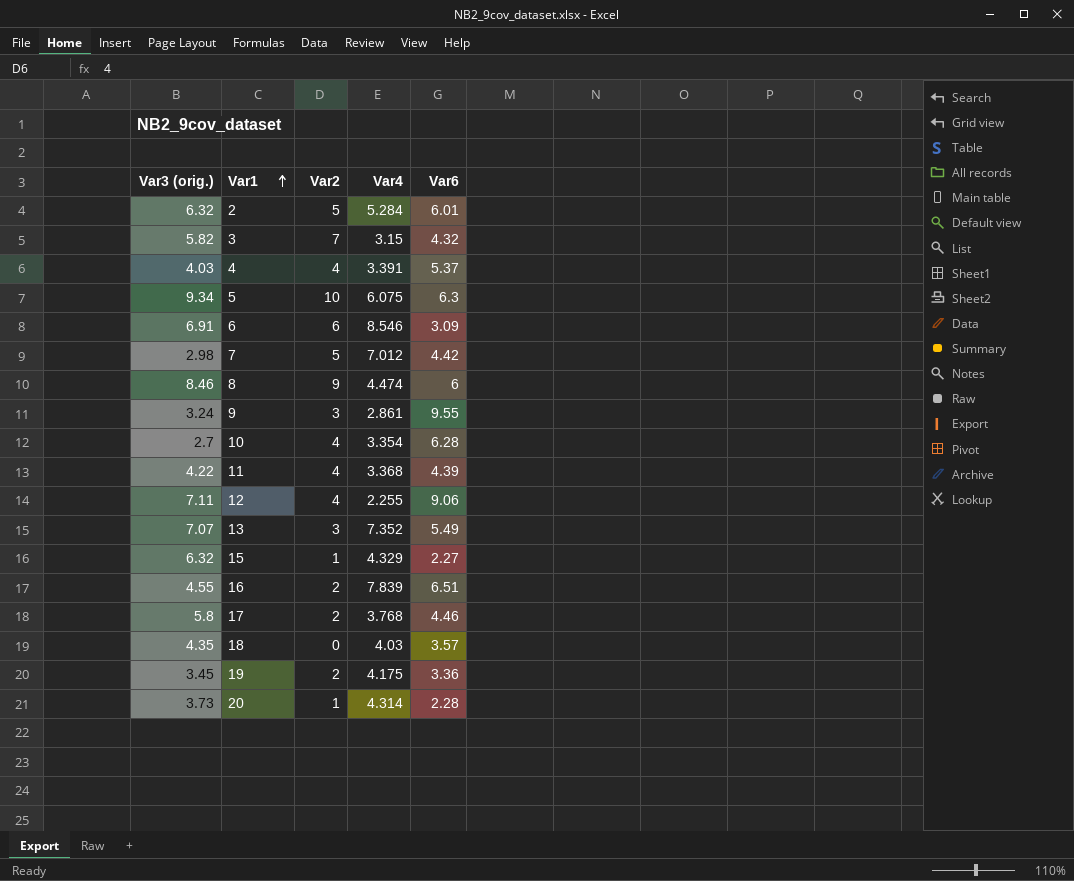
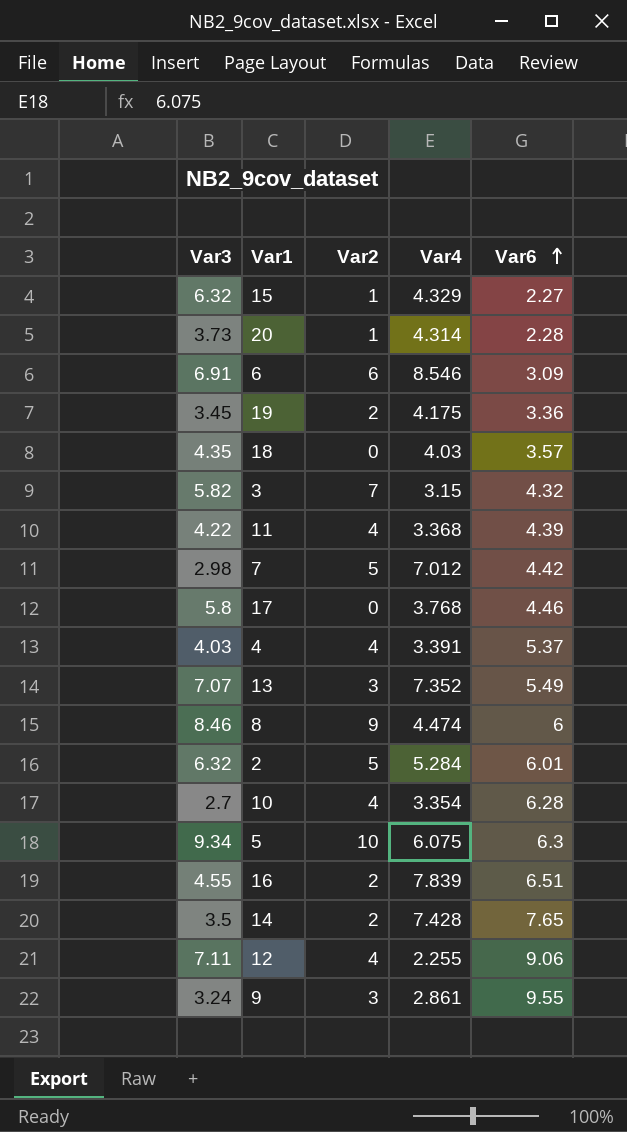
row order: Var1 ascending -> Var6 ascending
column name: Var3 (orig.) -> Var3
17 | Var2: 2 -> 0
row 14: none -> 3.5 | 2 | 7.428 | 7.65

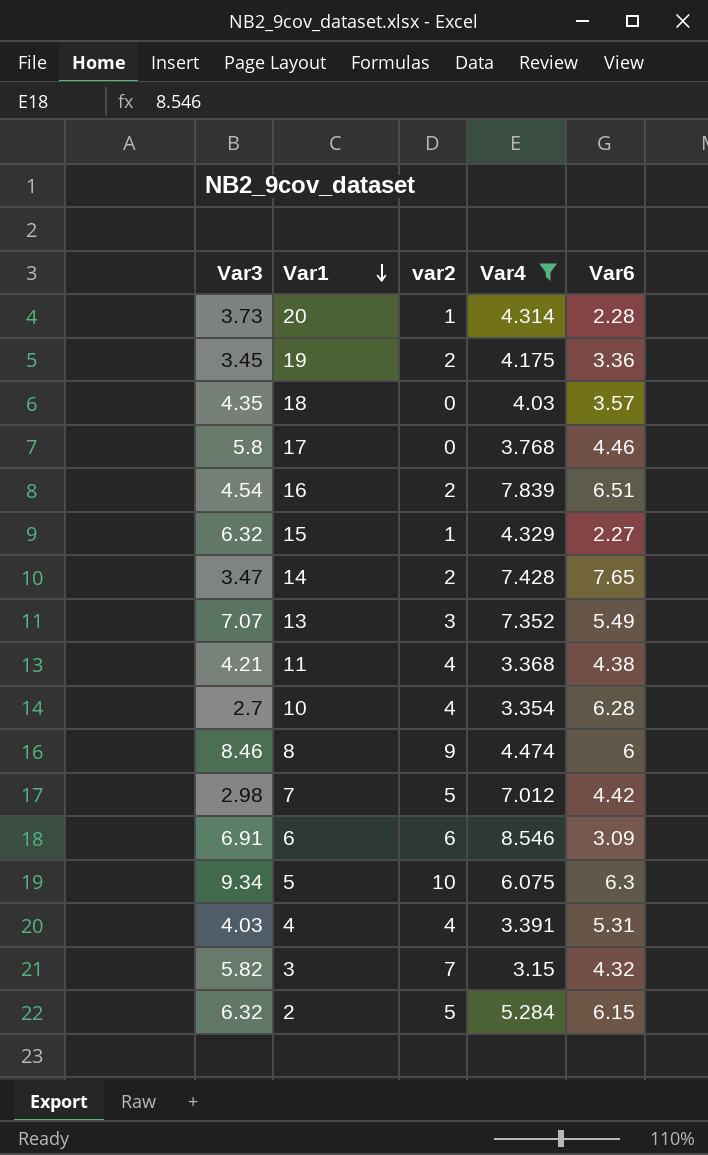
filter: none -> Var4 >= 3.15
row order: Var6 ascending -> Var1 descending
column name: Var2 -> var2
16 | Var3: 4.55 -> 4.54
14 | Var3: 3.5 -> 3.47
11 | Var3: 4.22 -> 4.21
11 | Var6: 4.39 -> 4.38
4 | Var6: 5.37 -> 5.31
2 | Var6: 6.01 -> 6.15

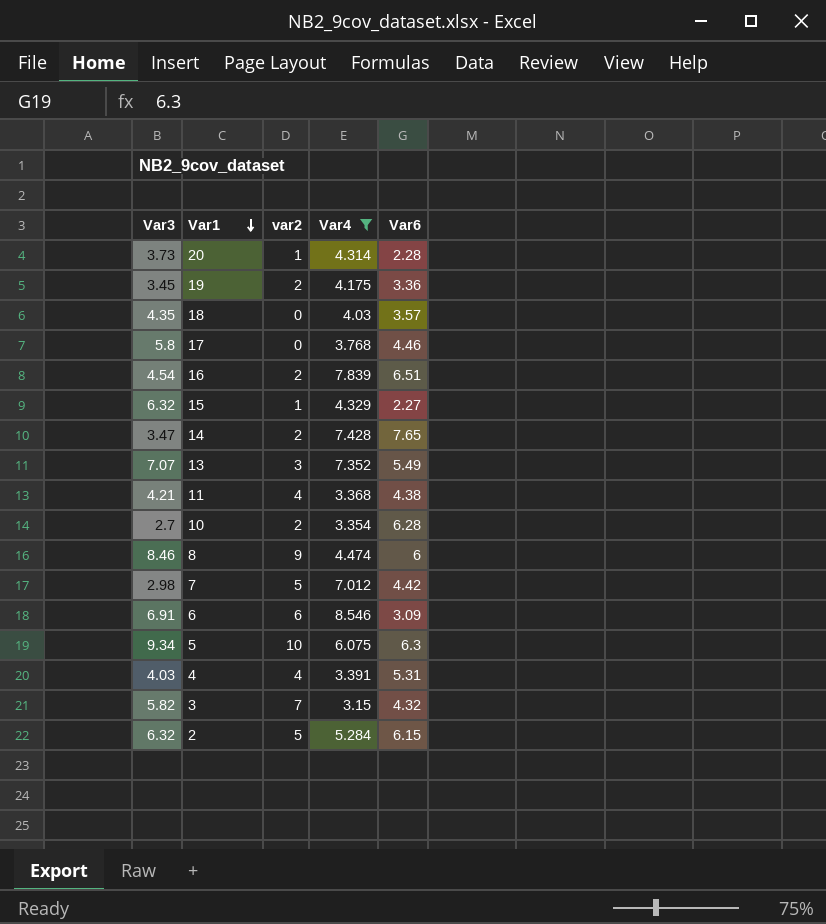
10 | var2: 4 -> 2

